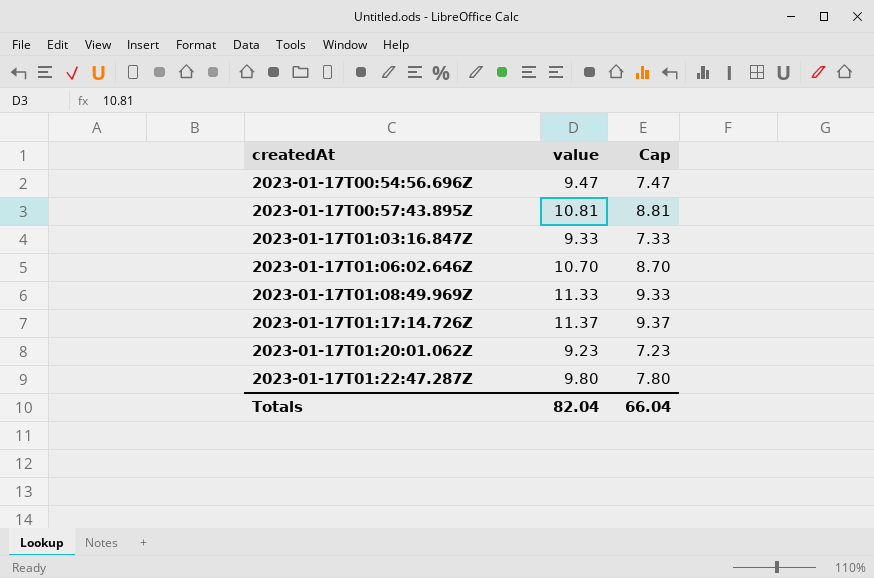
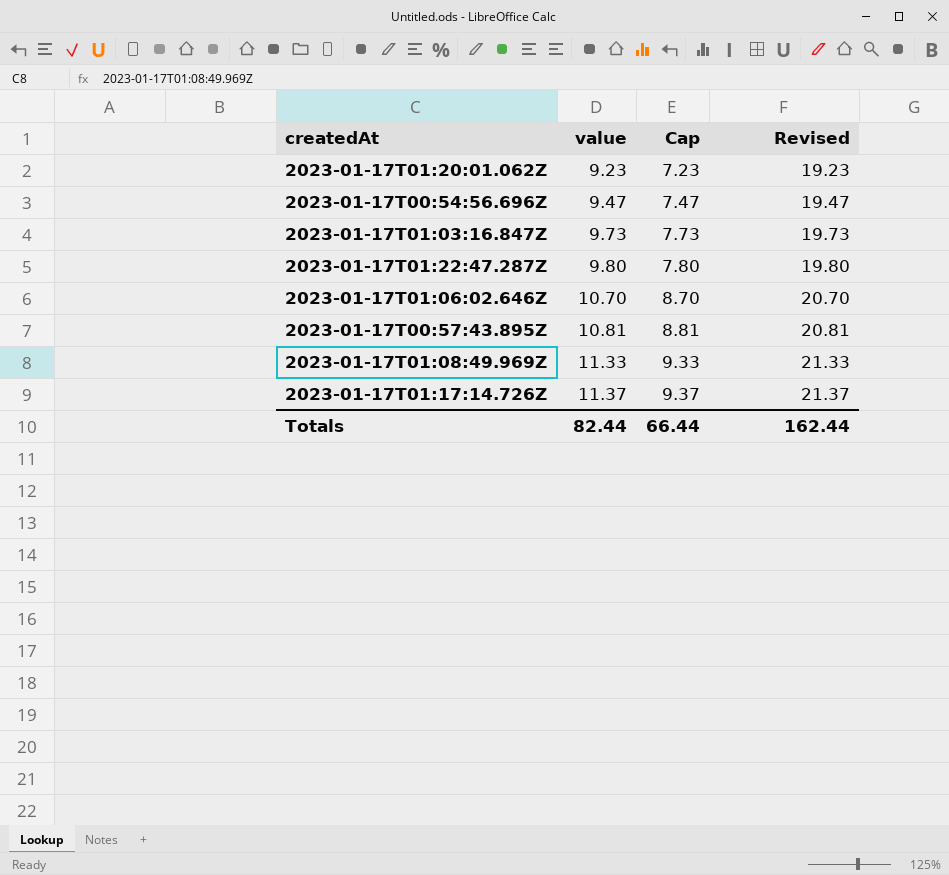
row order: createdAt ascending -> value ascending
column Revised | formula: none -> [value] + 10
2023-01-17T01:03:16.847Z | value: 9.33 -> 9.73
2023-01-17T01:03:16.847Z | Cap: 7.33 -> 7.73
Totals | value: 82.04 -> 82.44
Totals | Cap: 66.04 -> 66.44

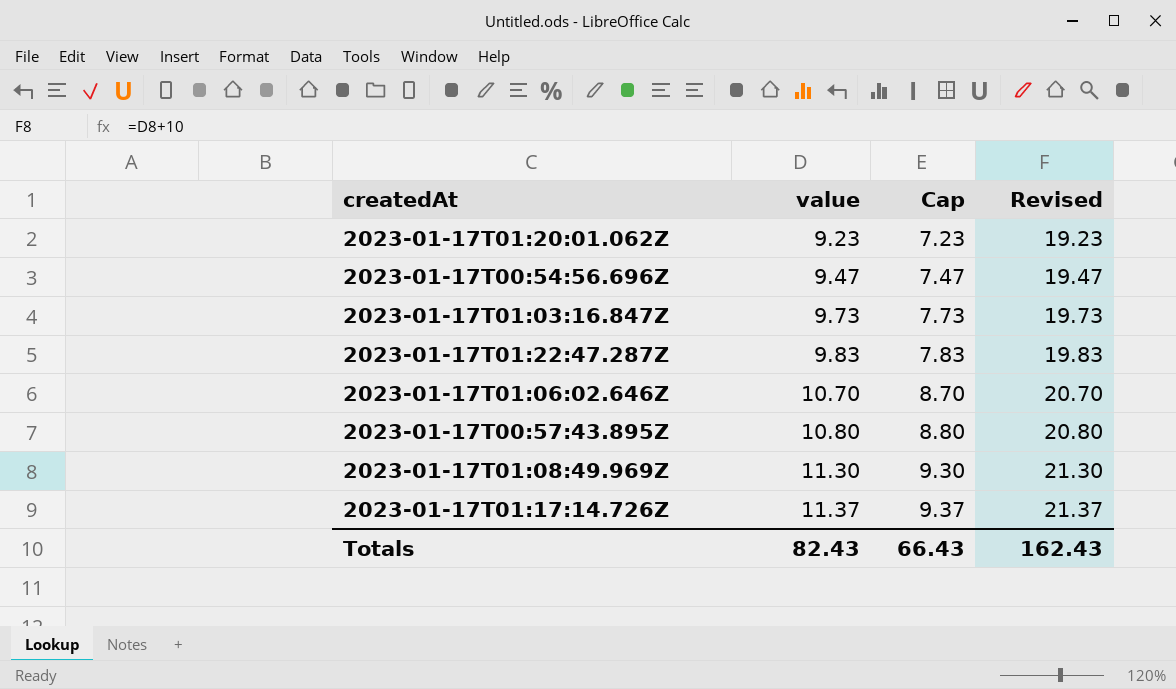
2023-01-17T01:22:47.287Z | value: 9.80 -> 9.83
2023-01-17T01:22:47.287Z | Cap: 7.80 -> 7.83
2023-01-17T01:22:47.287Z | Revised: 19.80 -> 19.83
2023-01-17T00:57:43.895Z | value: 10.81 -> 10.80
2023-01-17T00:57:43.895Z | Cap: 8.81 -> 8.80
2023-01-17T00:57:43.895Z | Revised: 20.81 -> 20.80
2023-01-17T01:08:49.969Z | value: 11.33 -> 11.30
2023-01-17T01:08:49.969Z | Cap: 9.33 -> 9.30
2023-01-17T01:08:49.969Z | Revised: 21.33 -> 21.30
Totals | value: 82.44 -> 82.43
Totals | Cap: 66.44 -> 66.43
Totals | Revised: 162.44 -> 162.43

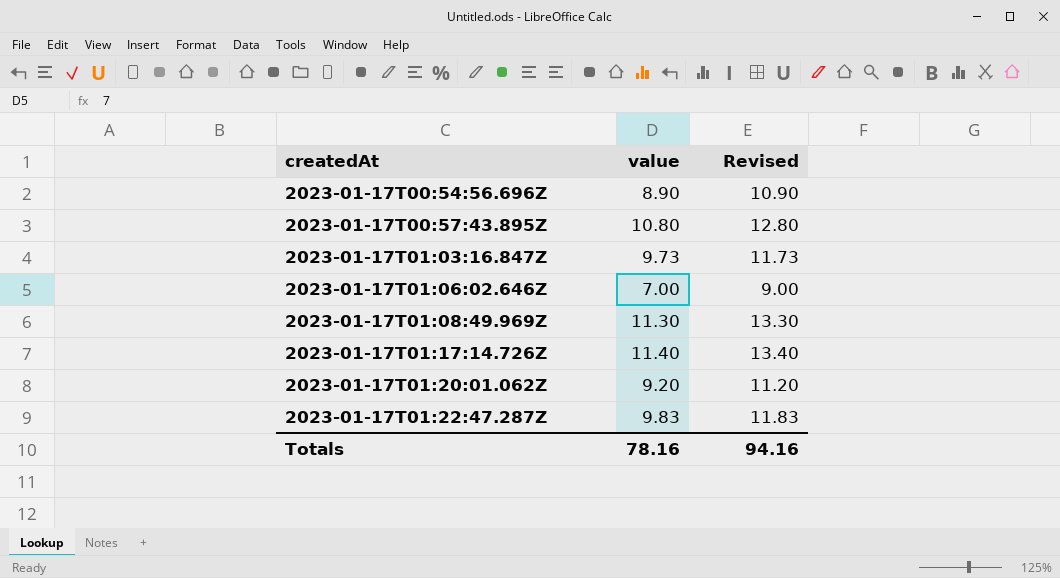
row order: value ascending -> createdAt ascending
column Cap | formula: [value] - 2 -> none
column Revised | formula: [value] + 10 -> [value] + 2
2023-01-17T00:54:56.696Z | value: 9.47 -> 8.90
2023-01-17T01:06:02.646Z | value: 10.70 -> 7.00
2023-01-17T01:17:14.726Z | value: 11.37 -> 11.40
2023-01-17T01:20:01.062Z | value: 9.23 -> 9.20
Totals | value: 82.43 -> 78.16
Totals | Revised: 162.43 -> 94.16

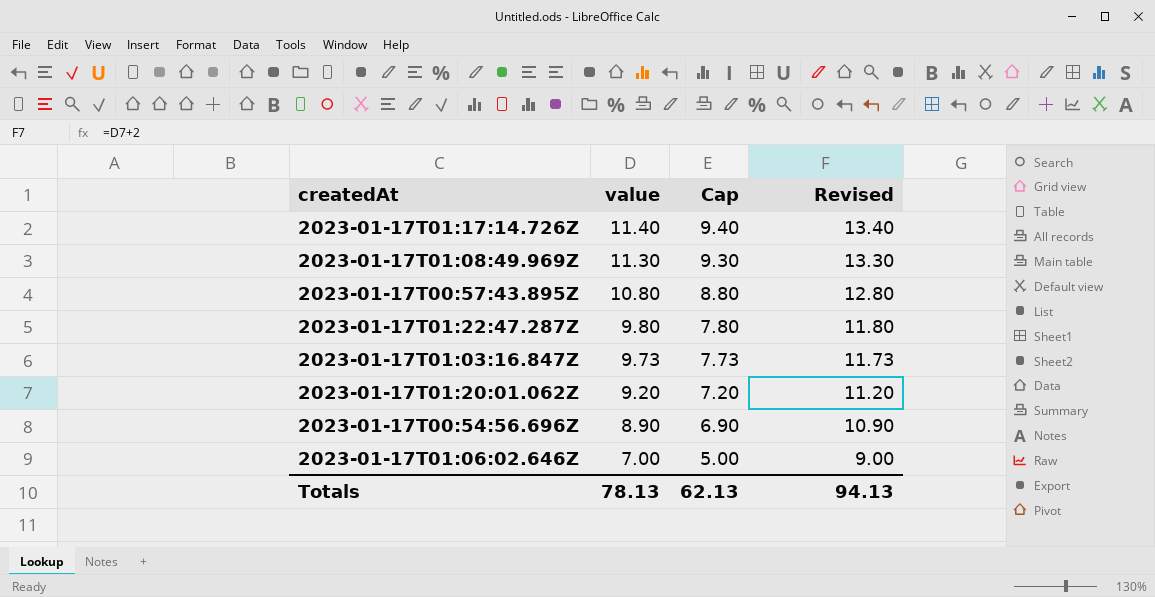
row order: createdAt ascending -> value descending
column Cap | formula: none -> [value] - 2
2023-01-17T01:22:47.287Z | value: 9.83 -> 9.80
2023-01-17T01:22:47.287Z | Revised: 11.83 -> 11.80
Totals | value: 78.16 -> 78.13
Totals | Revised: 94.16 -> 94.13

